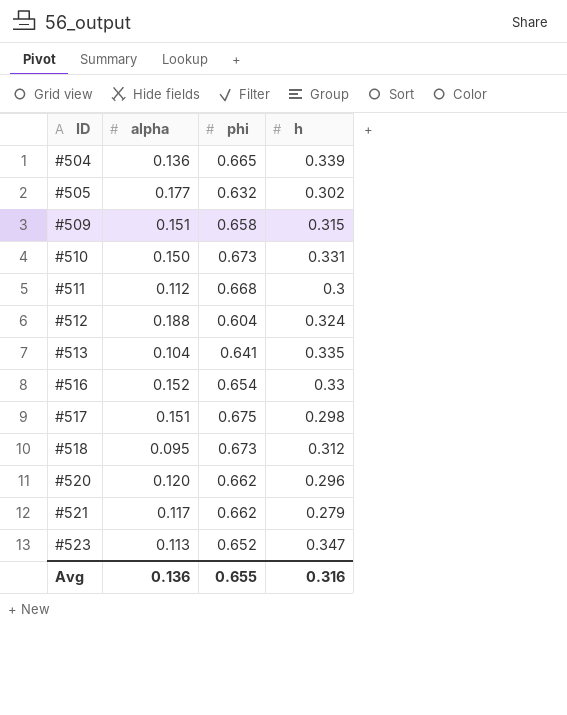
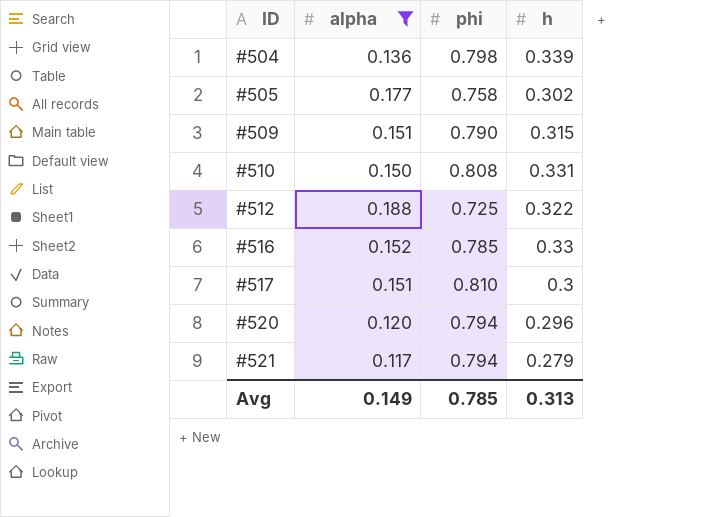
filter: none -> alpha >= 0.117
#504 | phi: 0.665 -> 0.798
#505 | phi: 0.632 -> 0.758
#509 | phi: 0.658 -> 0.790
#510 | phi: 0.673 -> 0.808
#512 | phi: 0.604 -> 0.725
#512 | h: 0.324 -> 0.322
#516 | phi: 0.654 -> 0.785
#517 | phi: 0.675 -> 0.810
#517 | h: 0.298 -> 0.3
#520 | phi: 0.662 -> 0.794
#521 | phi: 0.662 -> 0.794
Avg | alpha: 0.136 -> 0.149
Avg | phi: 0.655 -> 0.785
Avg | h: 0.316 -> 0.313

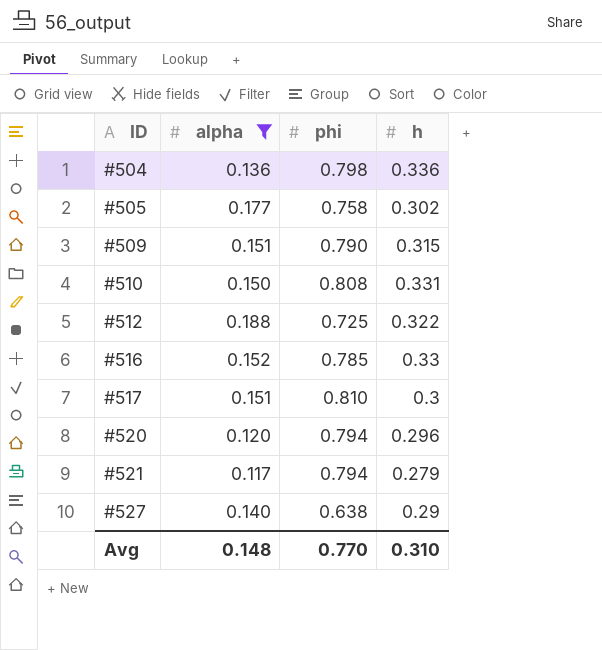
#504 | h: 0.339 -> 0.336
row #527: none -> 0.140 | 0.638 | 0.29
Avg | alpha: 0.149 -> 0.148
Avg | phi: 0.785 -> 0.770
Avg | h: 0.313 -> 0.310

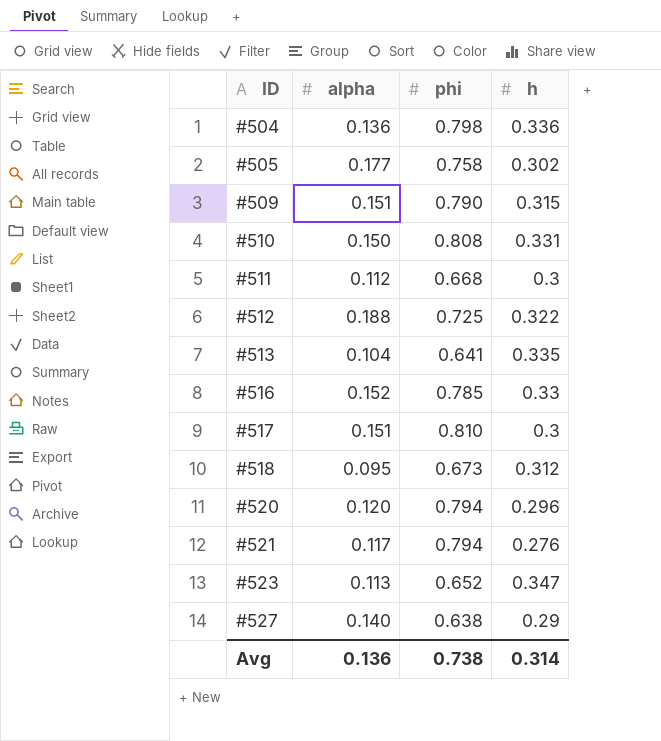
filter: alpha >= 0.117 -> none
#521 | h: 0.279 -> 0.276
Avg | alpha: 0.148 -> 0.136
Avg | phi: 0.770 -> 0.738
Avg | h: 0.310 -> 0.314

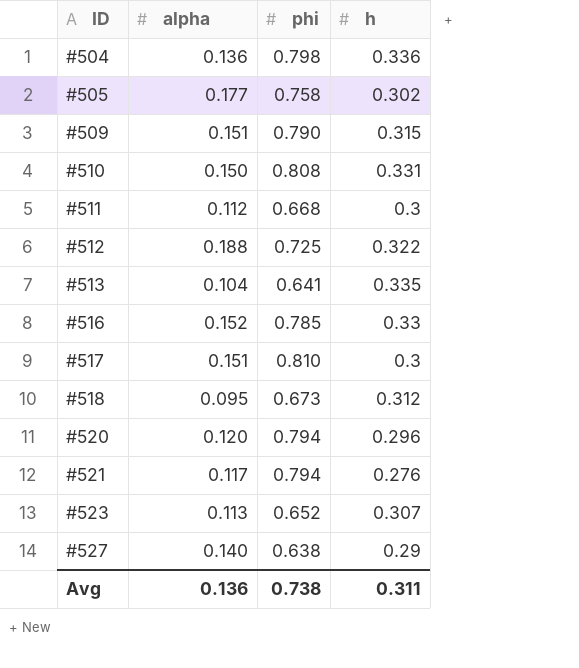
#523 | h: 0.347 -> 0.307
Avg | h: 0.314 -> 0.311

